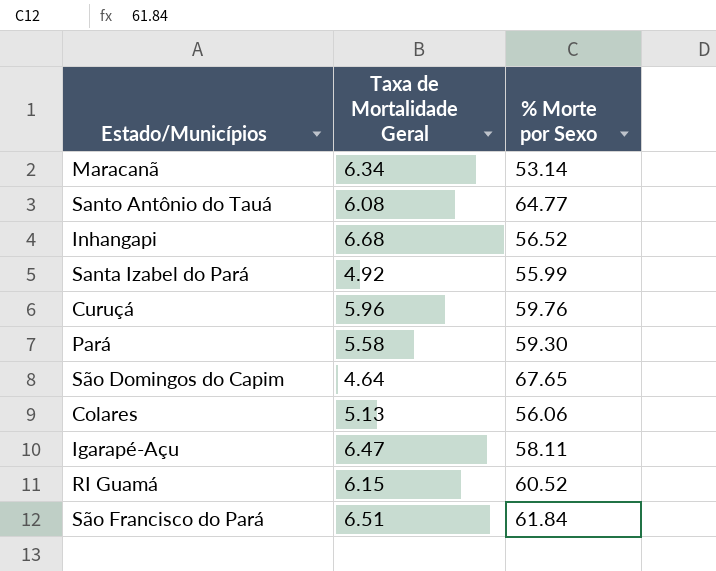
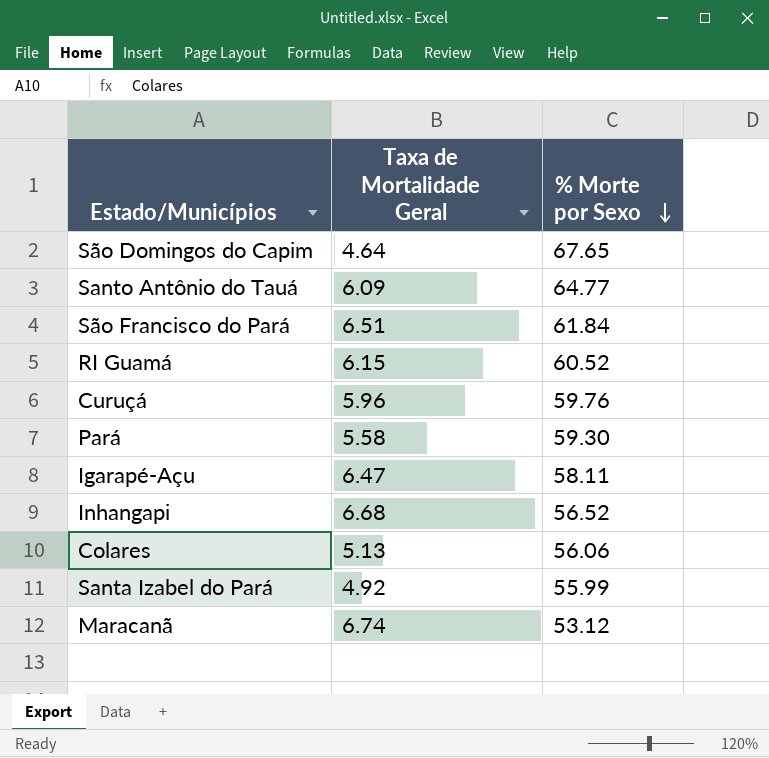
row order: none -> % Morte por Sexo descending
Santo Antônio do Tauá | Taxa de Mortalidade Geral: 6.08 -> 6.09
Maracanã | Taxa de Mortalidade Geral: 6.34 -> 6.74
Maracanã | % Morte por Sexo: 53.14 -> 53.12

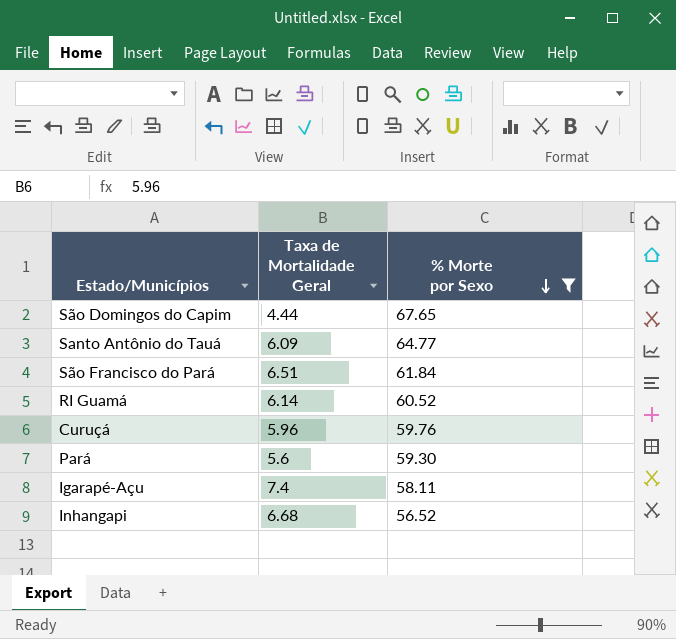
filter: none -> % Morte por Sexo >= 56.52
São Domingos do Capim | Taxa de Mortalidade Geral: 4.64 -> 4.44
RI Guamá | Taxa de Mortalidade Geral: 6.15 -> 6.14
Pará | Taxa de Mortalidade Geral: 5.58 -> 5.6
Igarapé-Açu | Taxa de Mortalidade Geral: 6.47 -> 7.4

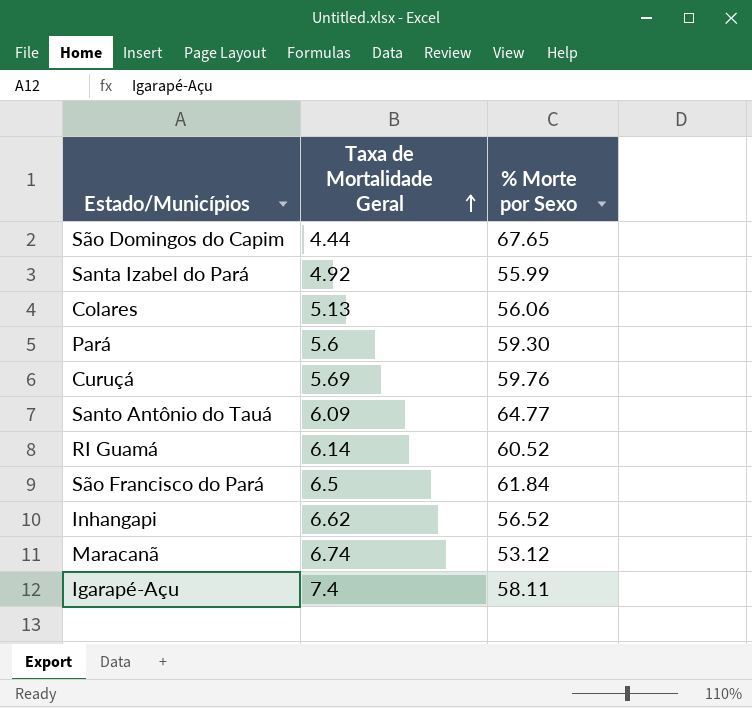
filter: % Morte por Sexo >= 56.52 -> none
row order: % Morte por Sexo descending -> Taxa de Mortalidade Geral ascending
Curuçá | Taxa de Mortalidade Geral: 5.96 -> 5.69
São Francisco do Pará | Taxa de Mortalidade Geral: 6.51 -> 6.5
Inhangapi | Taxa de Mortalidade Geral: 6.68 -> 6.62

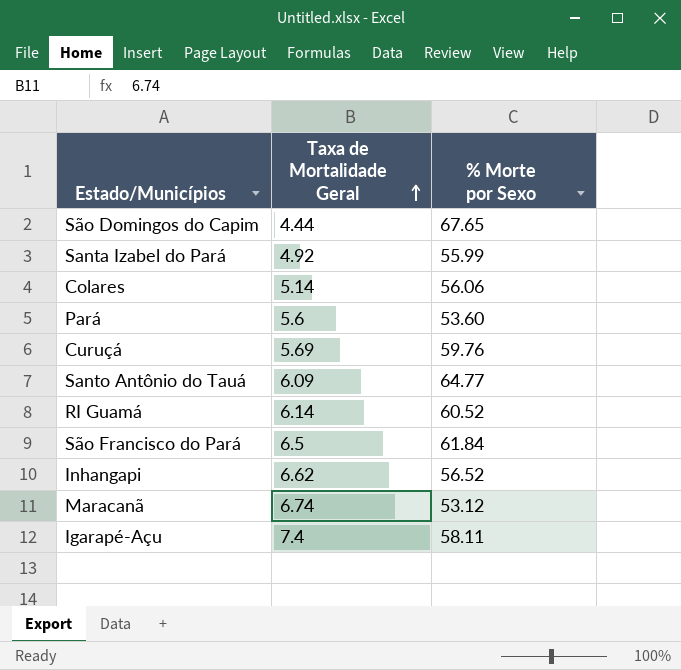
Colares | Taxa de Mortalidade Geral: 5.13 -> 5.14
Pará | % Morte por Sexo: 59.30 -> 53.60

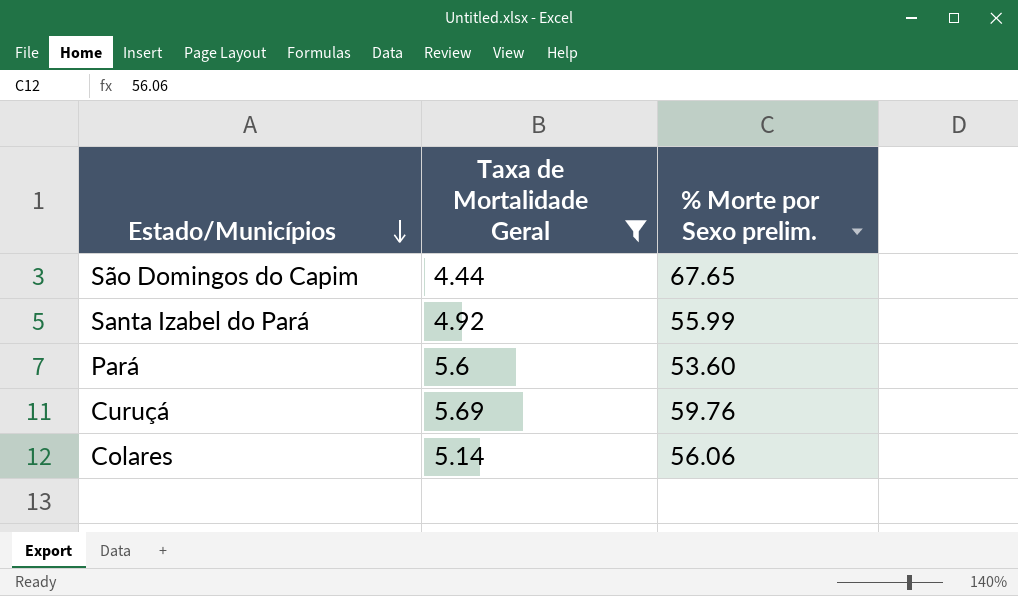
filter: none -> Taxa de Mortalidade Geral <= 5.69
row order: Taxa de Mortalidade Geral ascending -> Estado/Municípios descending
column name: % Morte por Sexo -> % Morte por Sexo prelim.

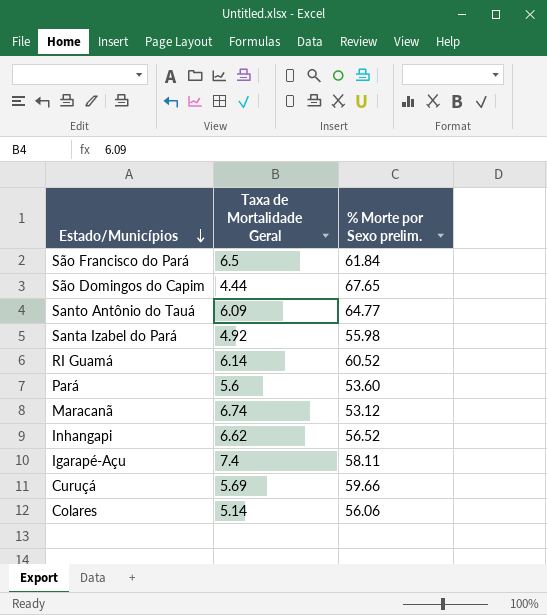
filter: Taxa de Mortalidade Geral <= 5.69 -> none
Santa Izabel do Pará | % Morte por Sexo prelim.: 55.99 -> 55.98
Curuçá | % Morte por Sexo prelim.: 59.76 -> 59.66

